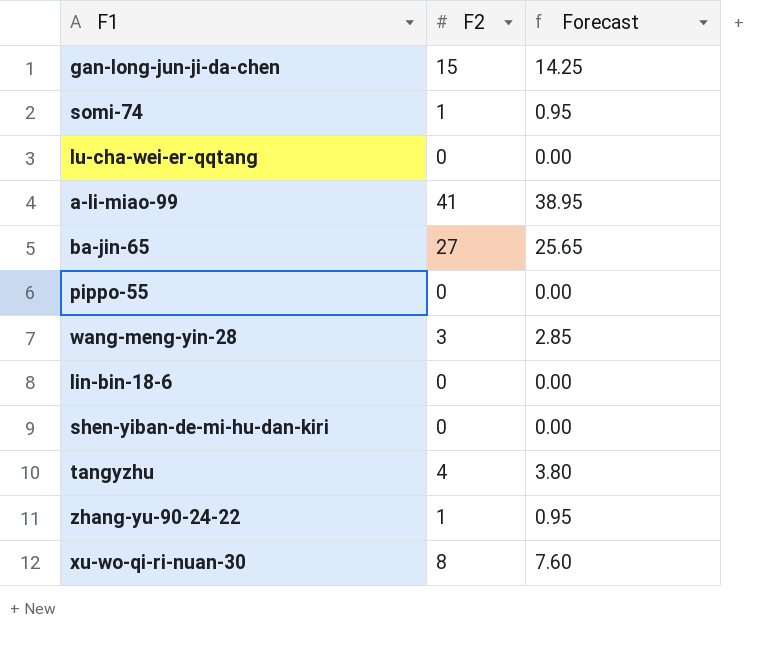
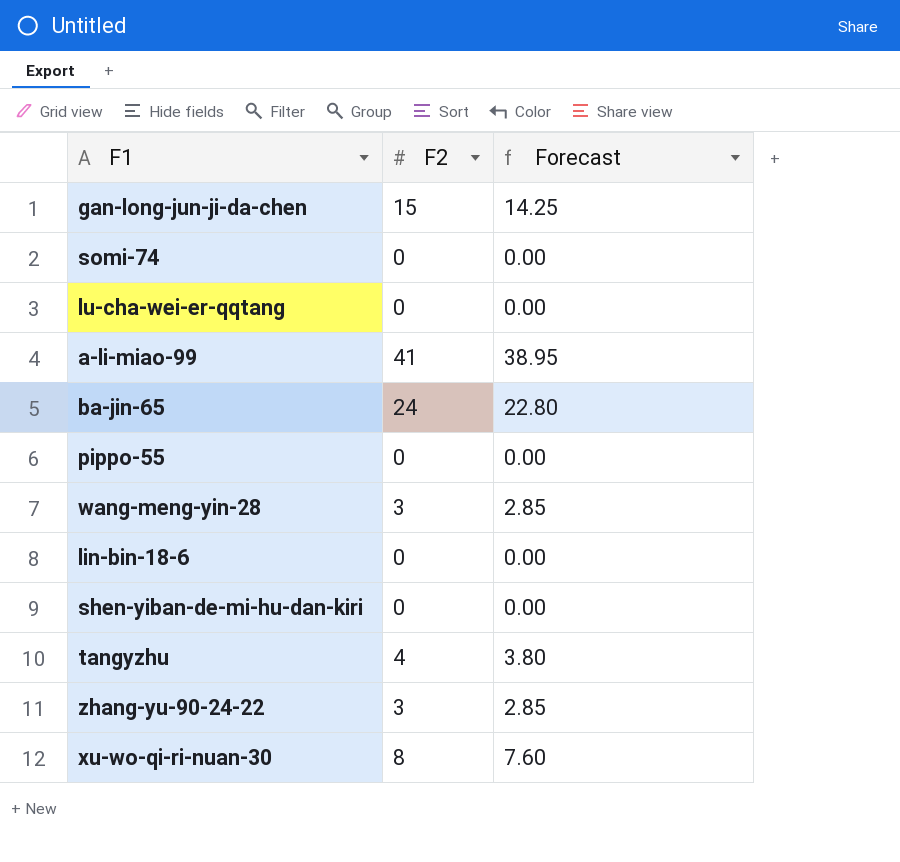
somi-74 | F2: 1 -> 0
somi-74 | Forecast: 0.95 -> 0.00
ba-jin-65 | F2: 27 -> 24
ba-jin-65 | Forecast: 25.65 -> 22.80
zhang-yu-90-24-22 | F2: 1 -> 3
zhang-yu-90-24-22 | Forecast: 0.95 -> 2.85

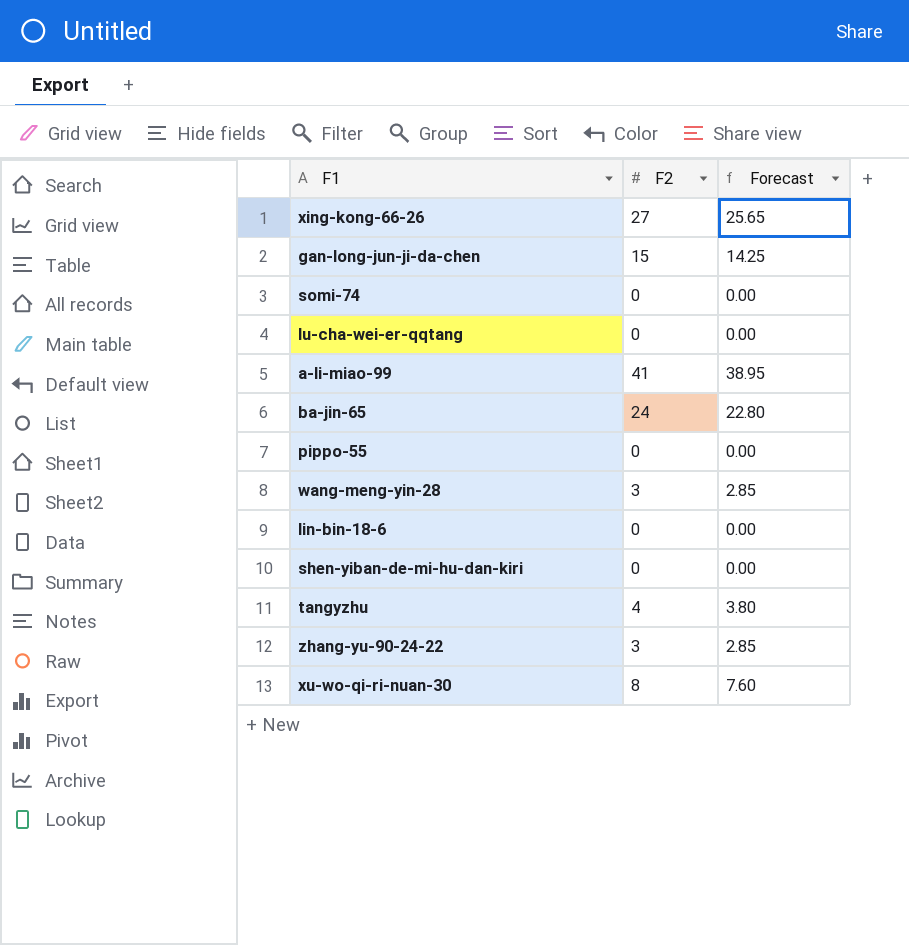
row xing-kong-66-26: none -> 27 | 25.65

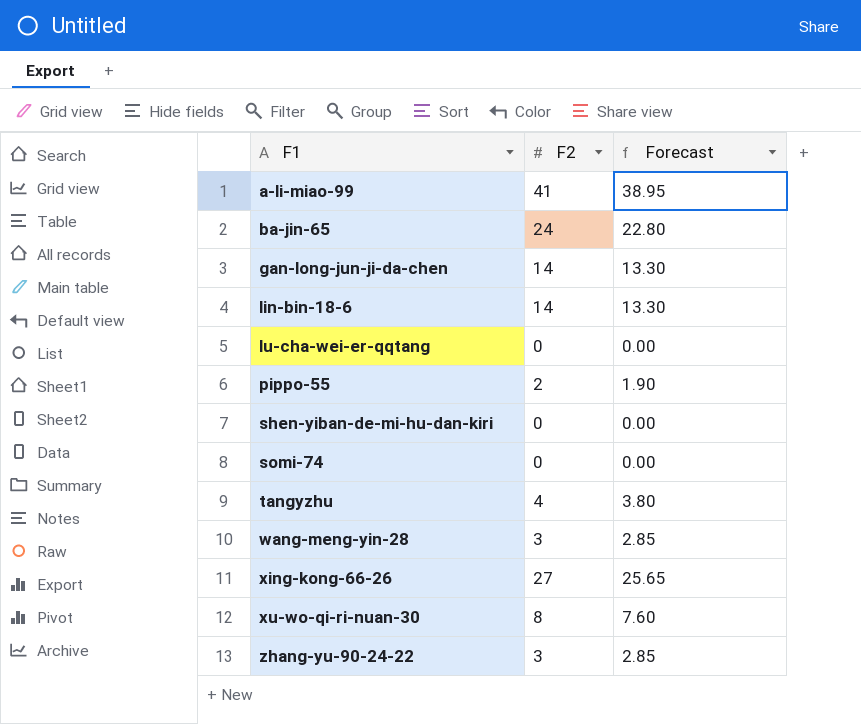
row order: none -> F1 ascending
gan-long-jun-ji-da-chen | F2: 15 -> 14
gan-long-jun-ji-da-chen | Forecast: 14.25 -> 13.30
lin-bin-18-6 | F2: 0 -> 14
lin-bin-18-6 | Forecast: 0.00 -> 13.30
pippo-55 | F2: 0 -> 2
pippo-55 | Forecast: 0.00 -> 1.90

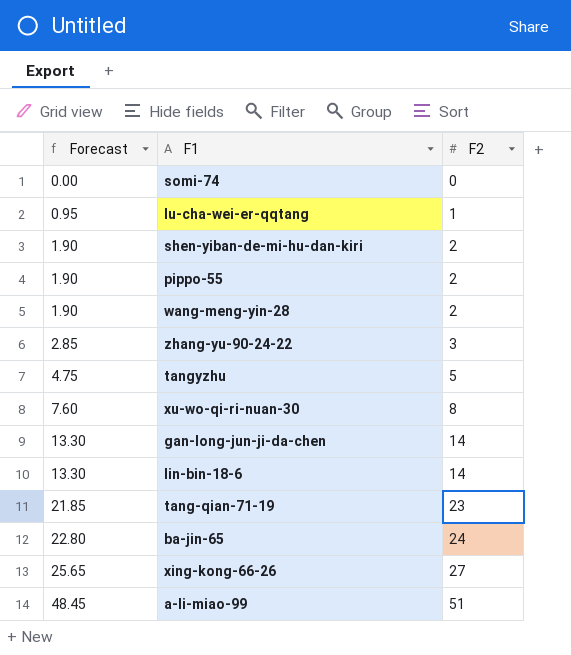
row order: F1 ascending -> Forecast ascending
column Forecast | position: 3 -> 1
lu-cha-wei-er-qqtang | Forecast: 0.00 -> 0.95
lu-cha-wei-er-qqtang | F2: 0 -> 1
shen-yiban-de-mi-hu-dan-kiri | Forecast: 0.00 -> 1.90
shen-yiban-de-mi-hu-dan-kiri | F2: 0 -> 2
wang-meng-yin-28 | Forecast: 2.85 -> 1.90
wang-meng-yin-28 | F2: 3 -> 2
tangyzhu | Forecast: 3.80 -> 4.75
tangyzhu | F2: 4 -> 5
row tang-qian-71-19: none -> 21.85 | 23
a-li-miao-99 | Forecast: 38.95 -> 48.45
a-li-miao-99 | F2: 41 -> 51

